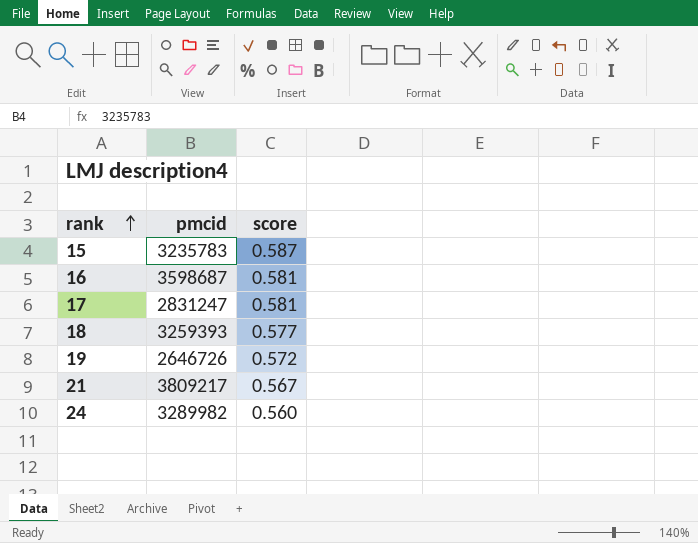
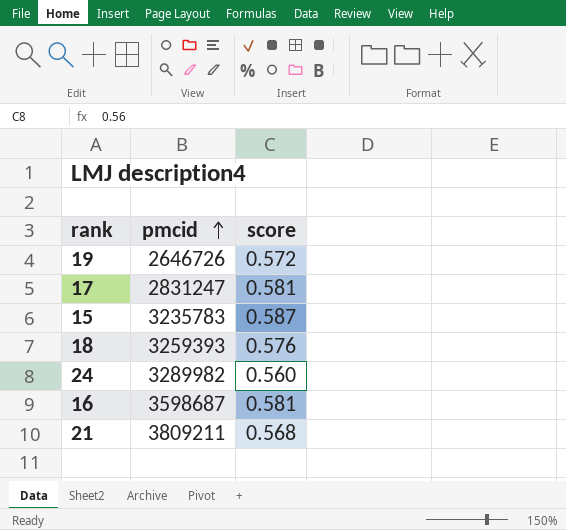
row order: rank ascending -> pmcid ascending
18 | score: 0.577 -> 0.576
21 | pmcid: 3809217 -> 3809211
21 | score: 0.567 -> 0.568

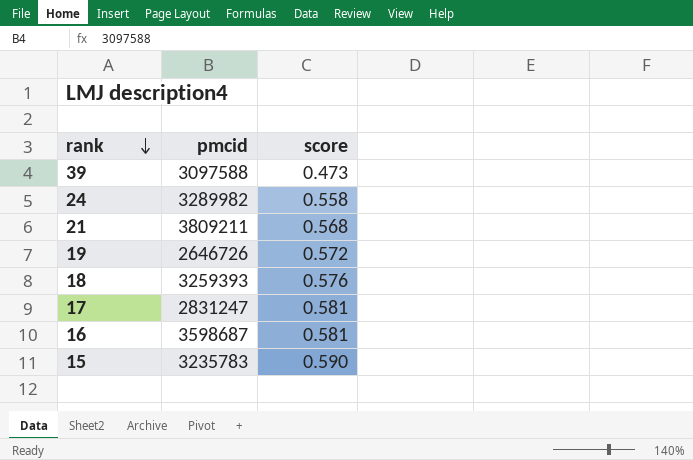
row order: pmcid ascending -> rank descending
row 39: none -> 3097588 | 0.473
24 | score: 0.560 -> 0.558
15 | score: 0.587 -> 0.590

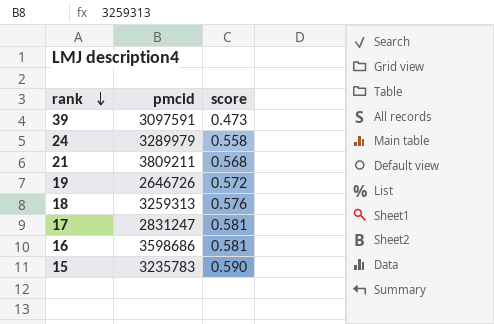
39 | pmcid: 3097588 -> 3097591
24 | pmcid: 3289982 -> 3289979
18 | pmcid: 3259393 -> 3259313
16 | pmcid: 3598687 -> 3598686

